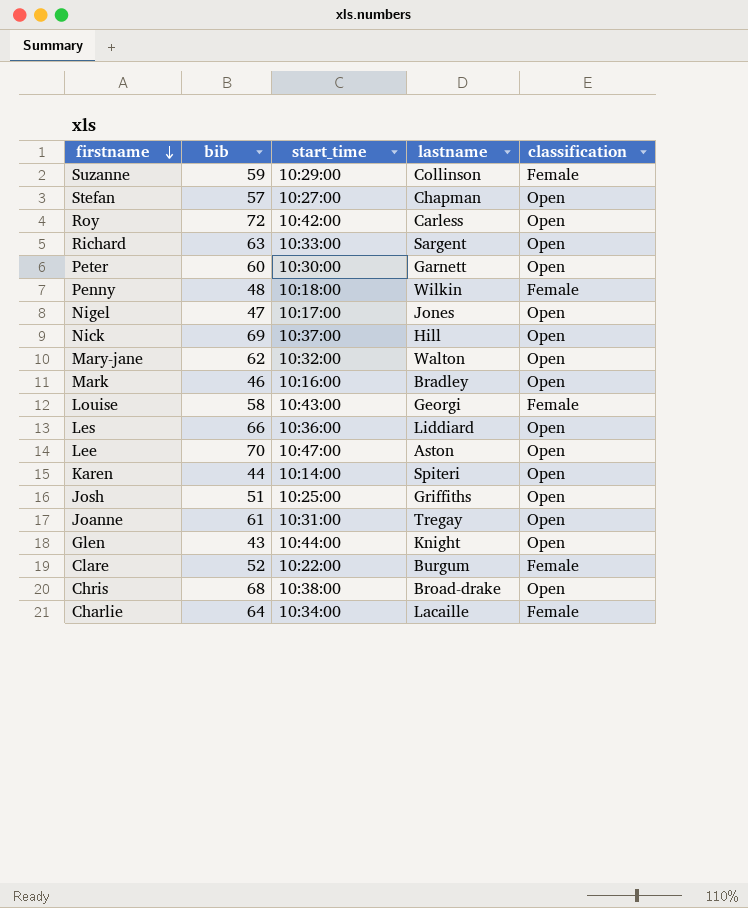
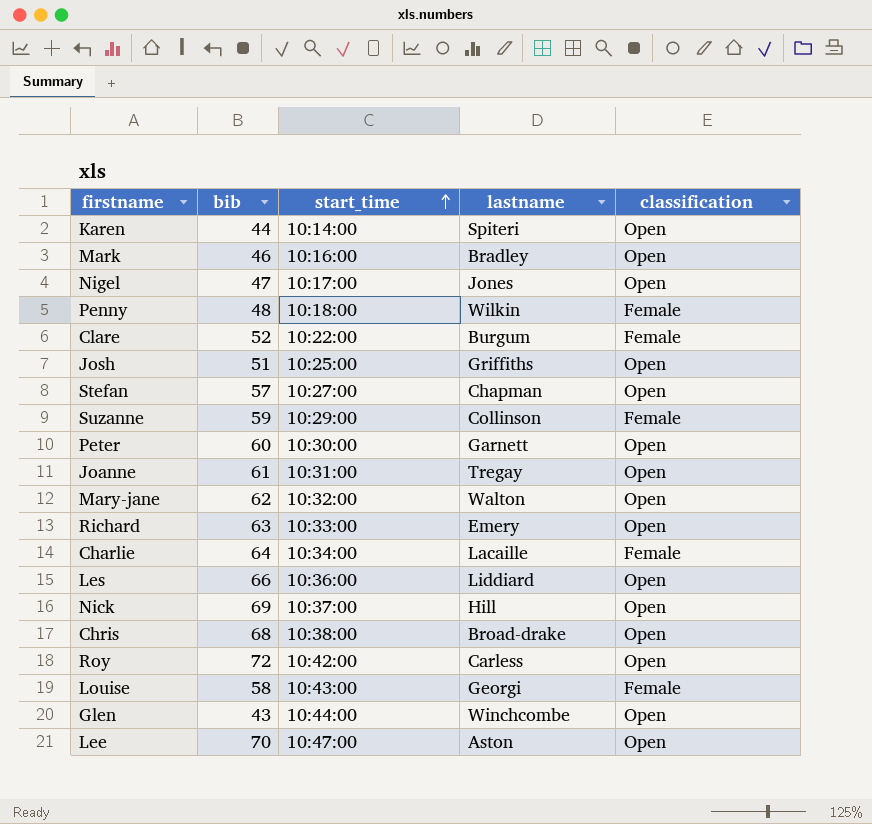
row order: firstname descending -> start_time ascending
Richard | lastname: Sargent -> Emery
Glen | lastname: Knight -> Winchcombe

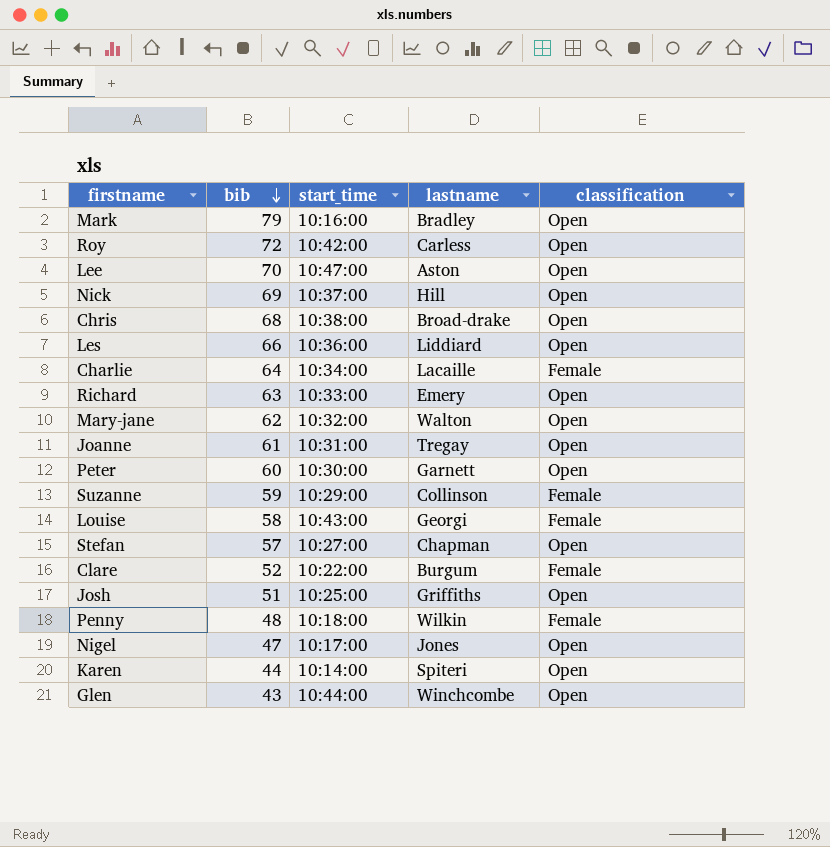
row order: start_time ascending -> bib descending
Mark | bib: 46 -> 79

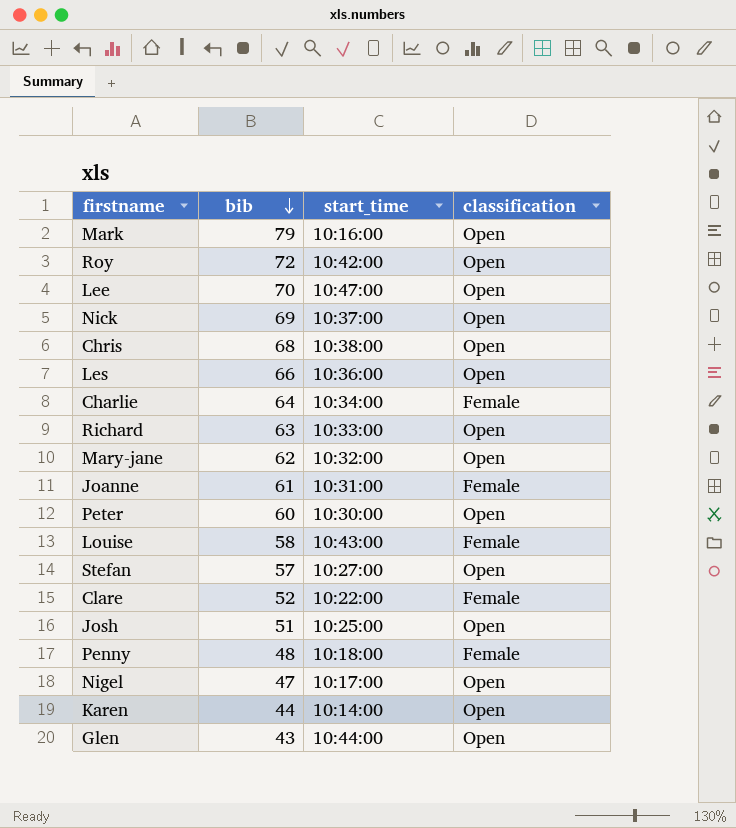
column lastname | position: 4 -> none
row Suzanne: 59 | 10:29:00 | Collinson | Female -> none
Joanne | classification: Open -> Female

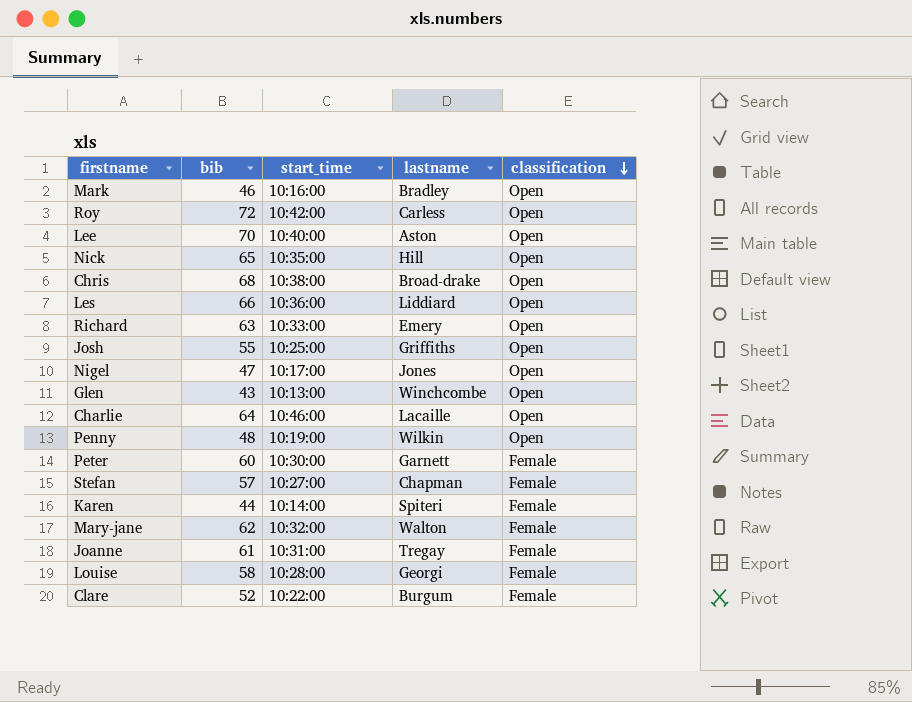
row order: bib descending -> classification descending
column lastname | position: none -> 4
Mark | bib: 79 -> 46
Lee | start_time: 10:47:00 -> 10:40:00
Nick | bib: 69 -> 65
Nick | start_time: 10:37:00 -> 10:35:00
Josh | bib: 51 -> 55
Glen | start_time: 10:44:00 -> 10:13:00
Charlie | start_time: 10:34:00 -> 10:46:00
Charlie | classification: Female -> Open
Penny | start_time: 10:18:00 -> 10:19:00
Penny | classification: Female -> Open
Peter | classification: Open -> Female
Stefan | classification: Open -> Female
Karen | classification: Open -> Female
Mary-jane | classification: Open -> Female
Louise | start_time: 10:43:00 -> 10:28:00

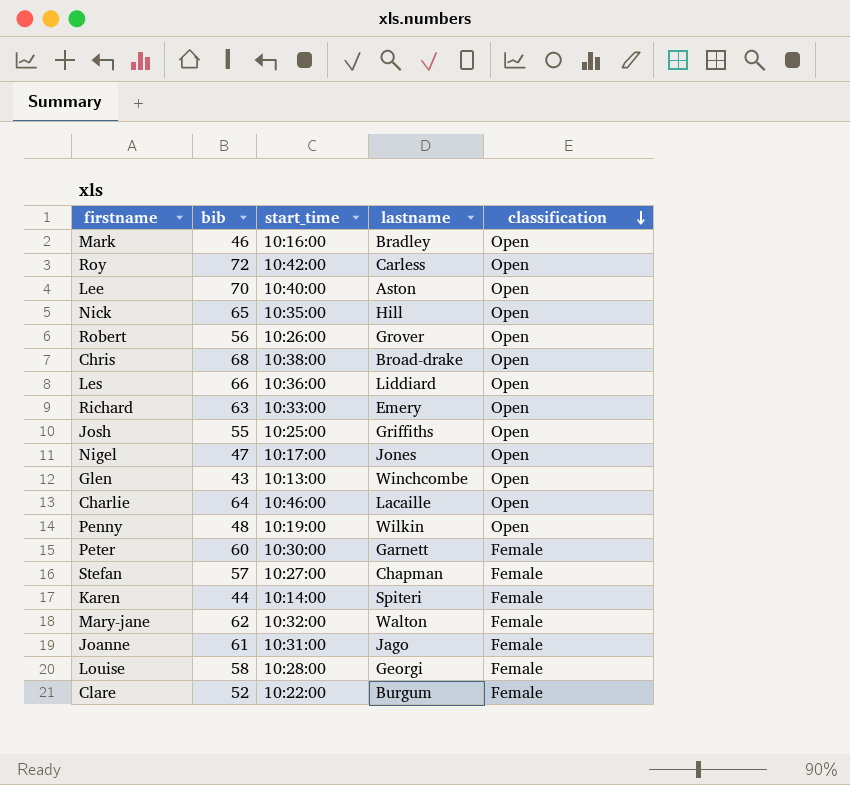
row Robert: none -> 56 | 10:26:00 | Grover | Open
Joanne | lastname: Tregay -> Jago

